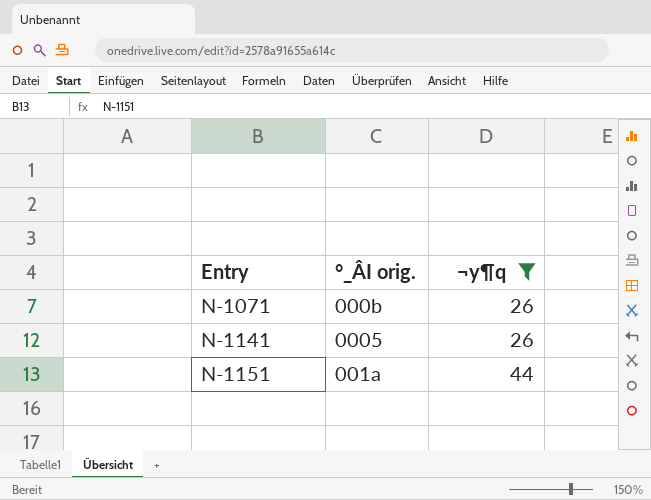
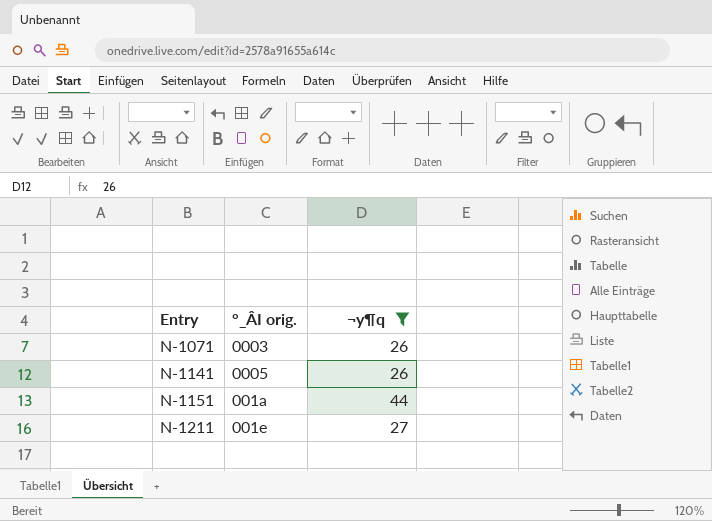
N-1071 | °_ÂI orig.: 000b -> 0003
row N-1211: none -> 001e | 27

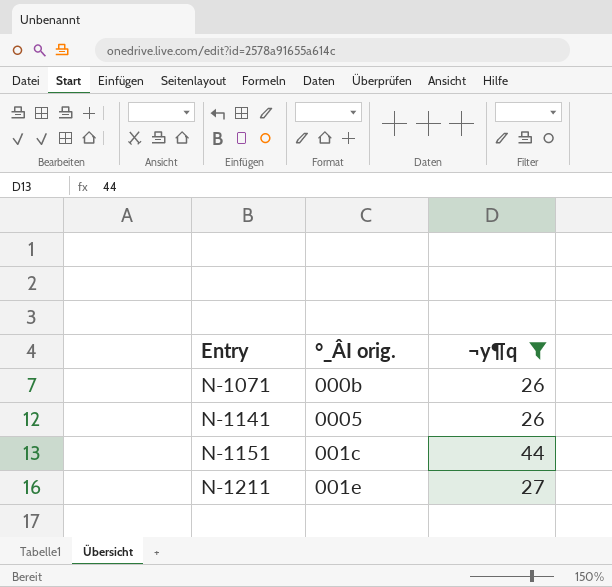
N-1071 | °_ÂI orig.: 0003 -> 000b
N-1151 | °_ÂI orig.: 001a -> 001c

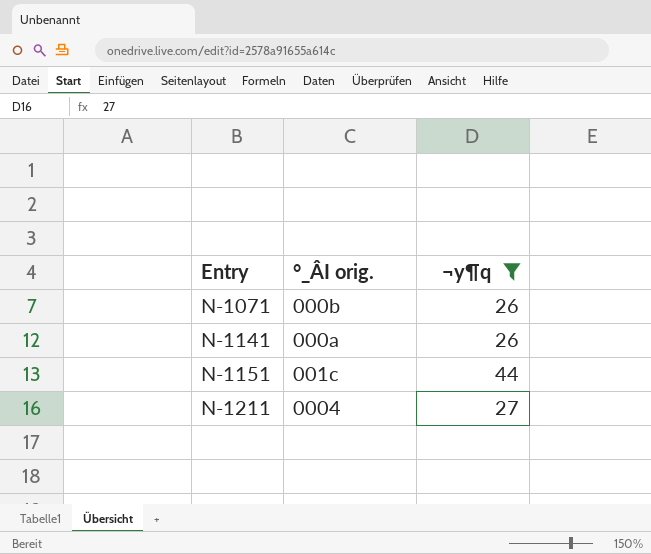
N-1141 | °_ÂI orig.: 0005 -> 000a
N-1211 | °_ÂI orig.: 001e -> 0004

